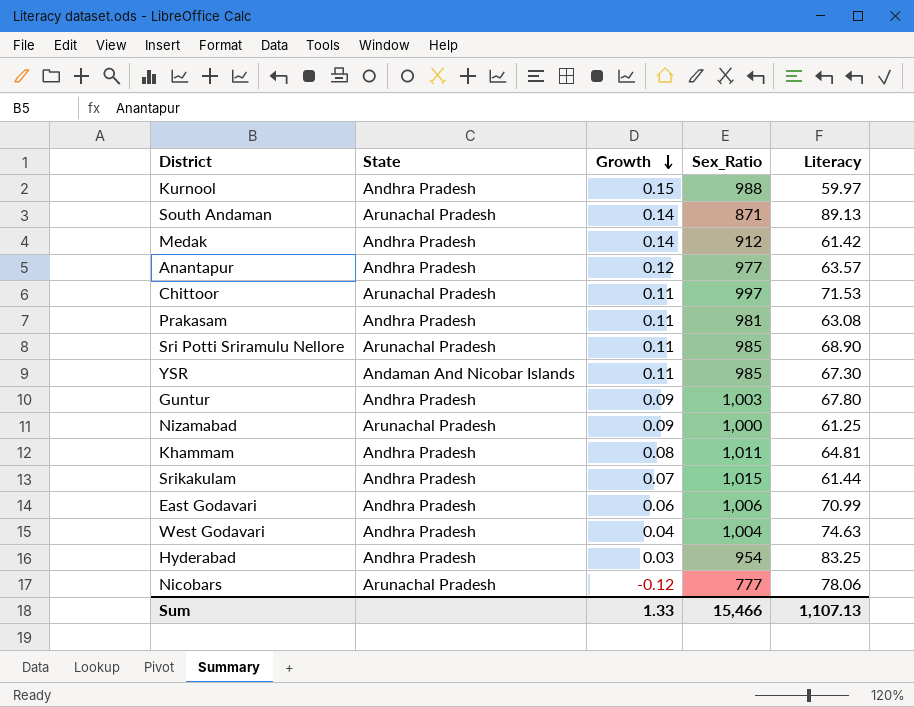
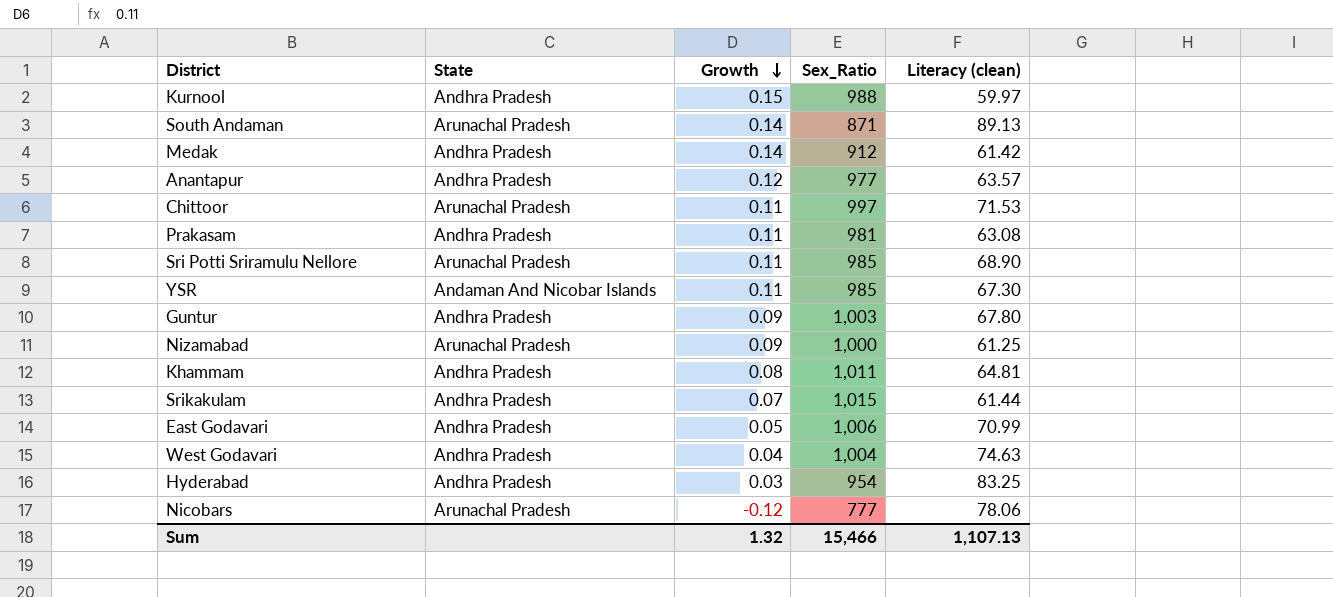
column name: Literacy -> Literacy (clean)
East Godavari | Growth: 0.06 -> 0.05
Sum | Growth: 1.33 -> 1.32

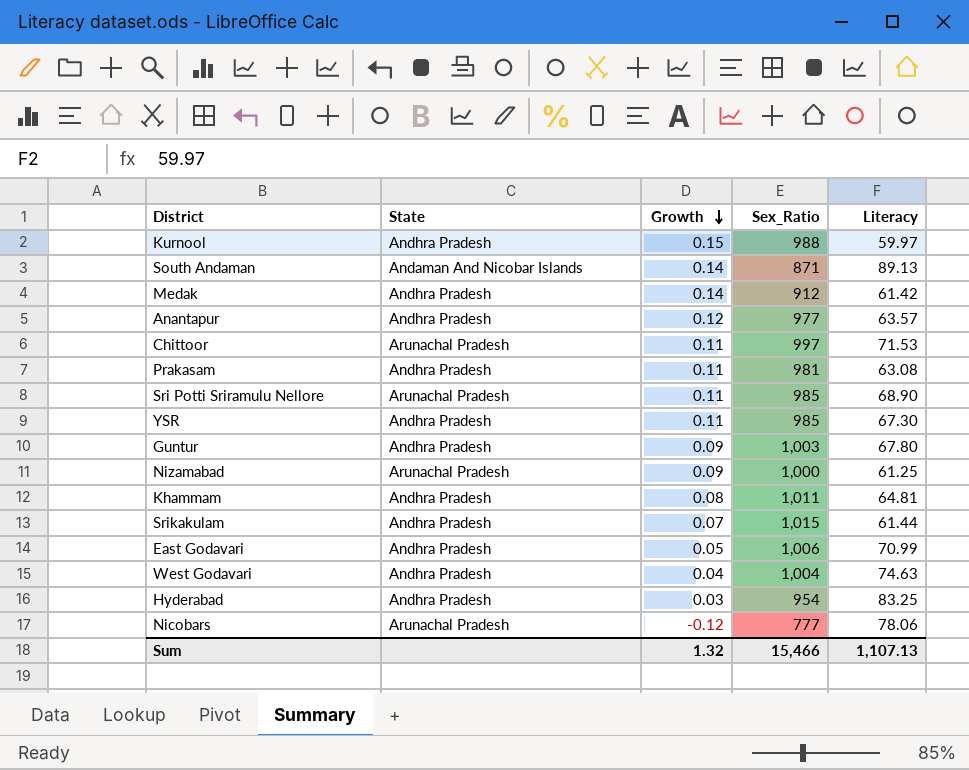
column name: Literacy (clean) -> Literacy
South Andaman | State: Arunachal Pradesh -> Andaman And Nicobar Islands
YSR | State: Andaman And Nicobar Islands -> Andhra Pradesh

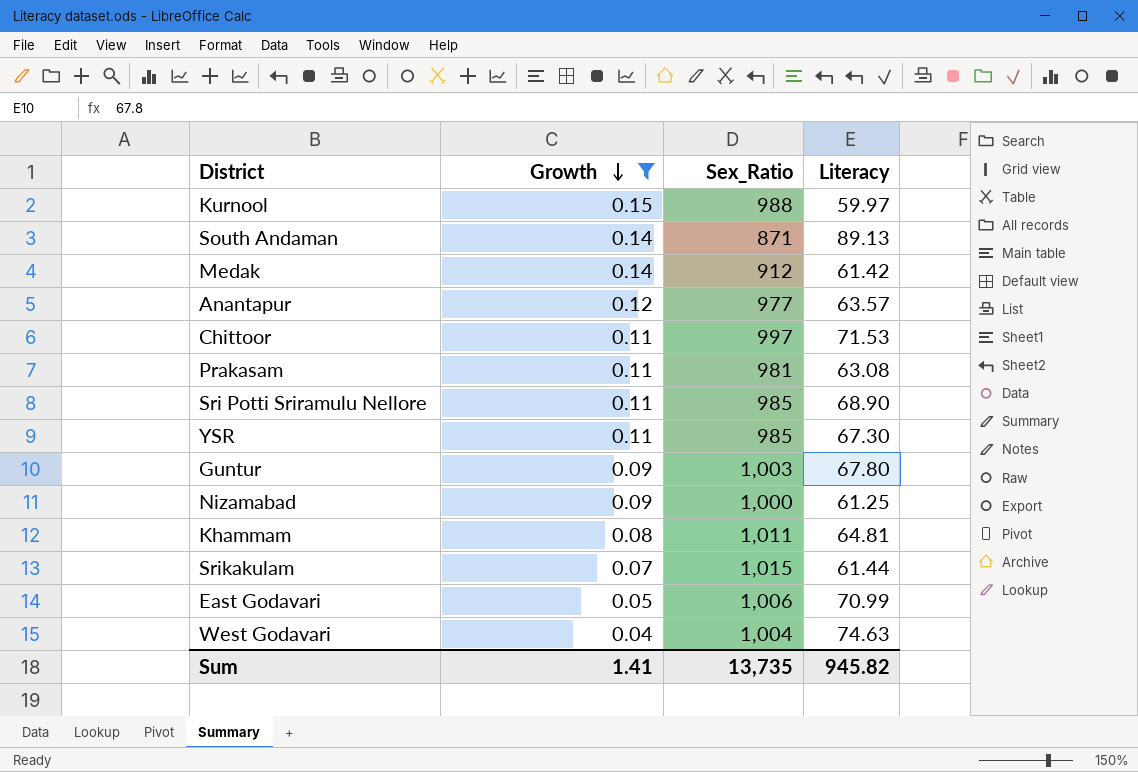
filter: none -> Growth >= 0.04
column State | position: 2 -> none
Sum | Growth: 1.32 -> 1.41
Sum | Sex_Ratio: 15,466 -> 13,735
Sum | Literacy: 1,107.13 -> 945.82

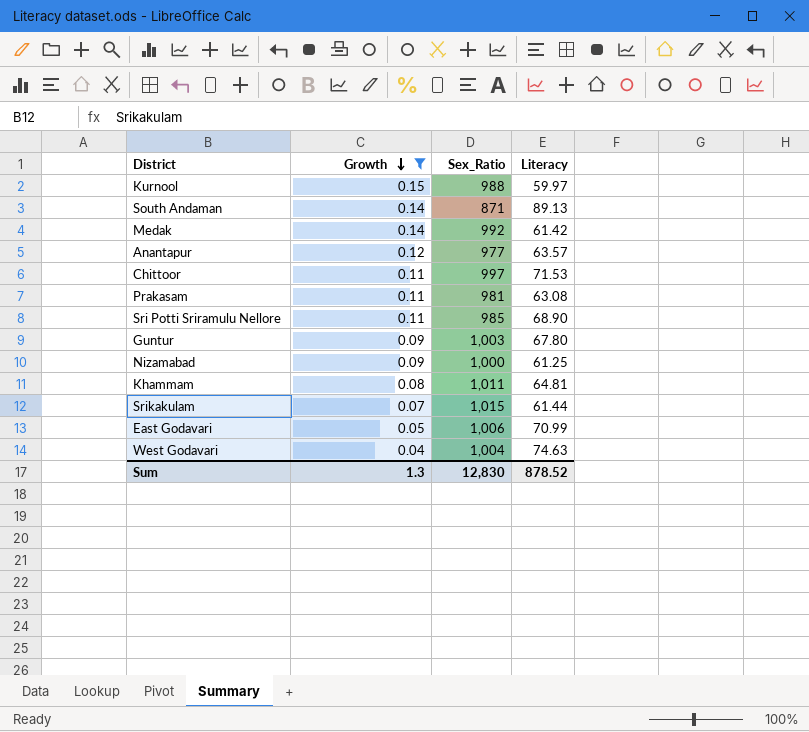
row YSR: 0.11 | 985 | 67.30 -> none
Medak | Sex_Ratio: 912 -> 992
Sum | Growth: 1.41 -> 1.3
Sum | Sex_Ratio: 13,735 -> 12,830
Sum | Literacy: 945.82 -> 878.52

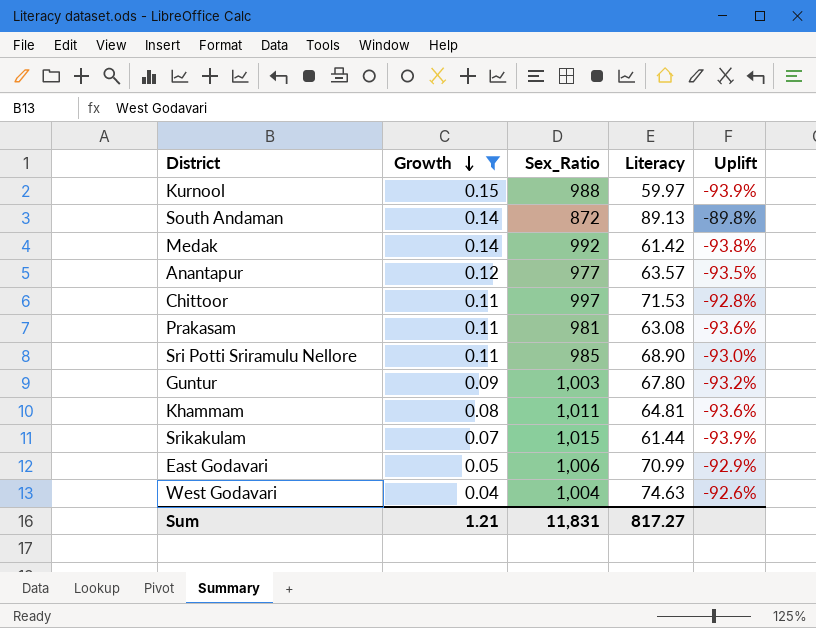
column Uplift | formula: none -> ([Literacy] - [Sex_Ratio]) / [Sex_Ratio]
row Nizamabad: 0.09 | 1,000 | 61.25 -> none
South Andaman | Sex_Ratio: 871 -> 872
Sum | Growth: 1.3 -> 1.21
Sum | Sex_Ratio: 12,830 -> 11,831
Sum | Literacy: 878.52 -> 817.27

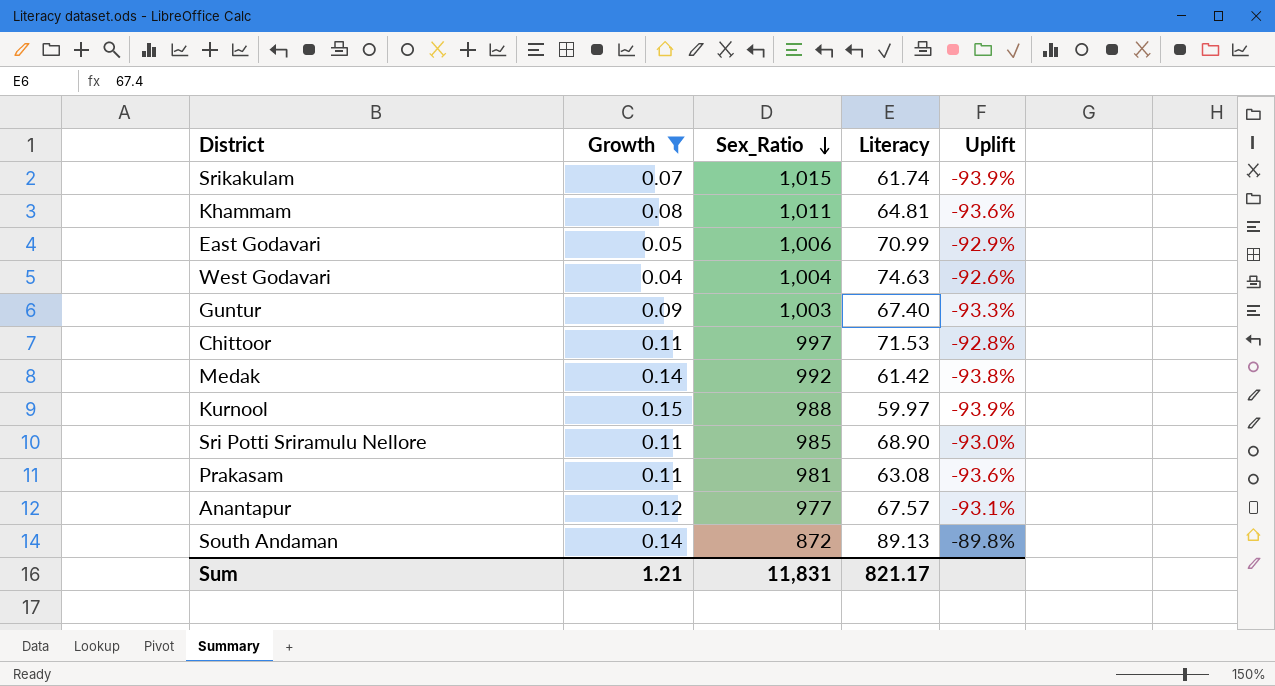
row order: Growth descending -> Sex_Ratio descending
Srikakulam | Literacy: 61.44 -> 61.74
Guntur | Literacy: 67.80 -> 67.40
Guntur | Uplift: -93.2% -> -93.3%
Anantapur | Literacy: 63.57 -> 67.57
Anantapur | Uplift: -93.5% -> -93.1%
Sum | Literacy: 817.27 -> 821.17

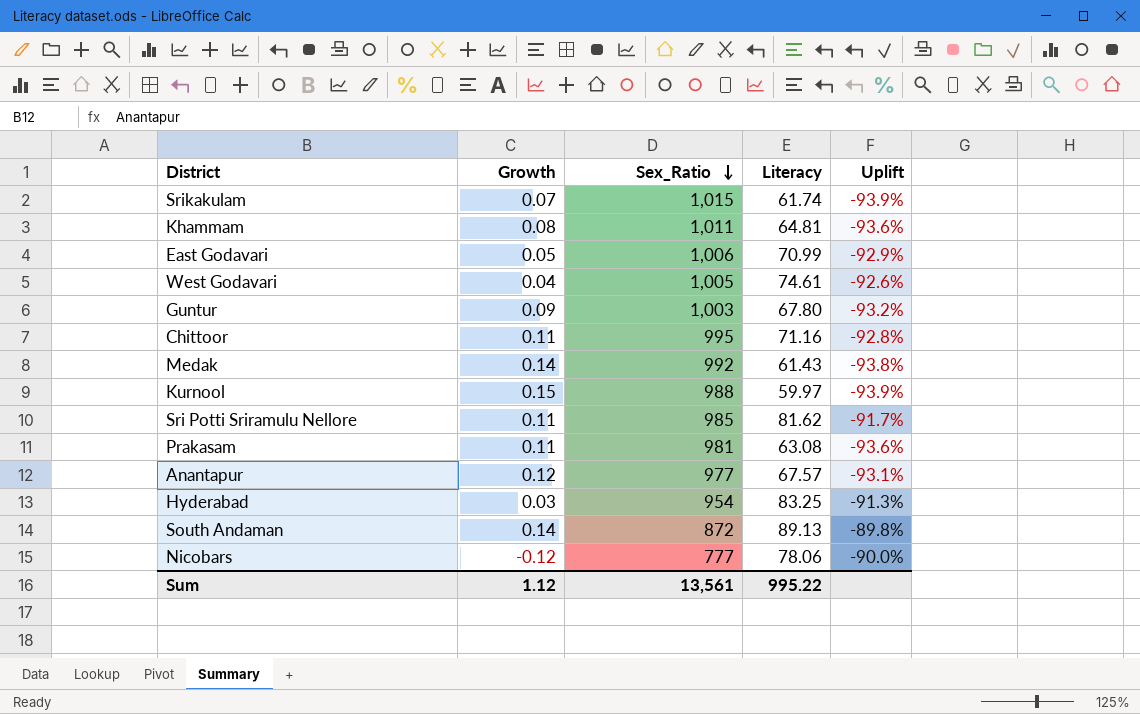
filter: Growth >= 0.04 -> none
West Godavari | Sex_Ratio: 1,004 -> 1,005
West Godavari | Literacy: 74.63 -> 74.61
Guntur | Literacy: 67.40 -> 67.80
Guntur | Uplift: -93.3% -> -93.2%
Chittoor | Sex_Ratio: 997 -> 995
Chittoor | Literacy: 71.53 -> 71.16
Medak | Literacy: 61.42 -> 61.43
Sri Potti Sriramulu Nellore | Literacy: 68.90 -> 81.62
Sri Potti Sriramulu Nellore | Uplift: -93.0% -> -91.7%
Sum | Growth: 1.21 -> 1.12
Sum | Sex_Ratio: 11,831 -> 13,561
Sum | Literacy: 821.17 -> 995.22

